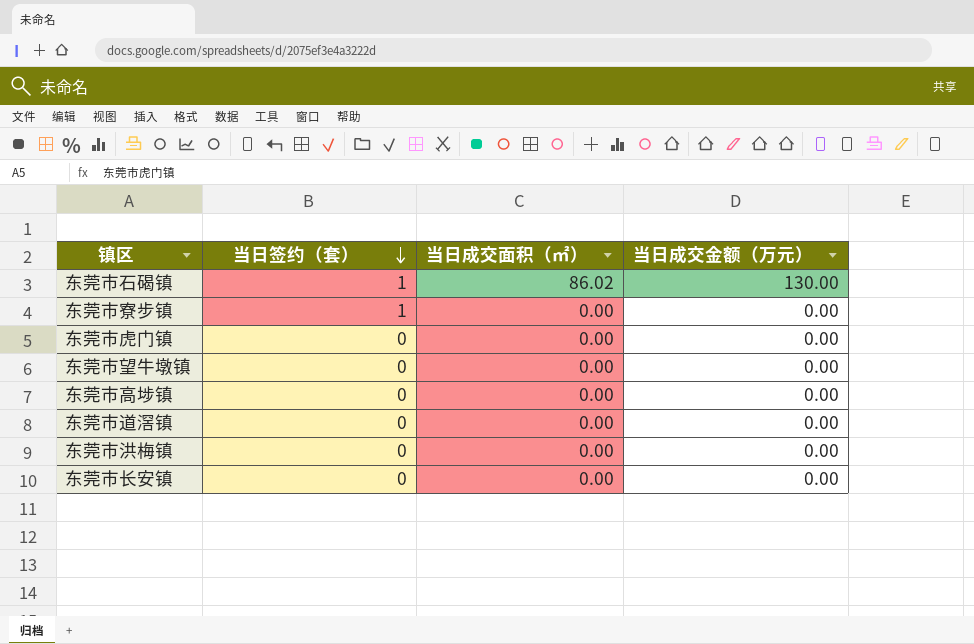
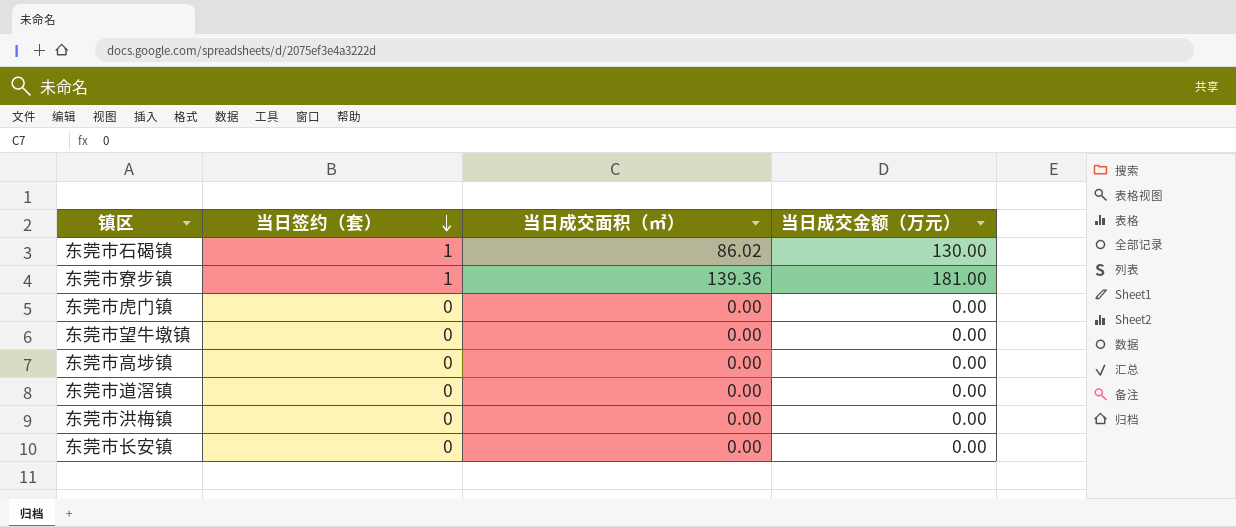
东莞市寮步镇 | 当日成交面积（㎡）: 0.00 -> 139.36
东莞市寮步镇 | 当日成交金额（万元）: 0.00 -> 181.00

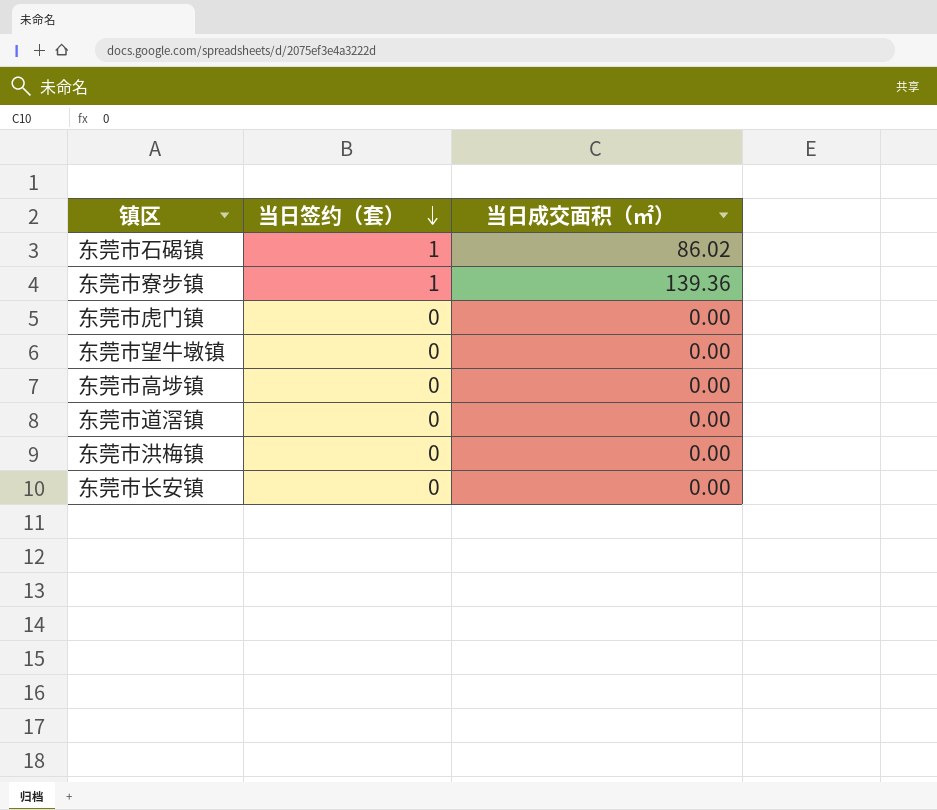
column 当日成交金额（万元） | position: 4 -> none

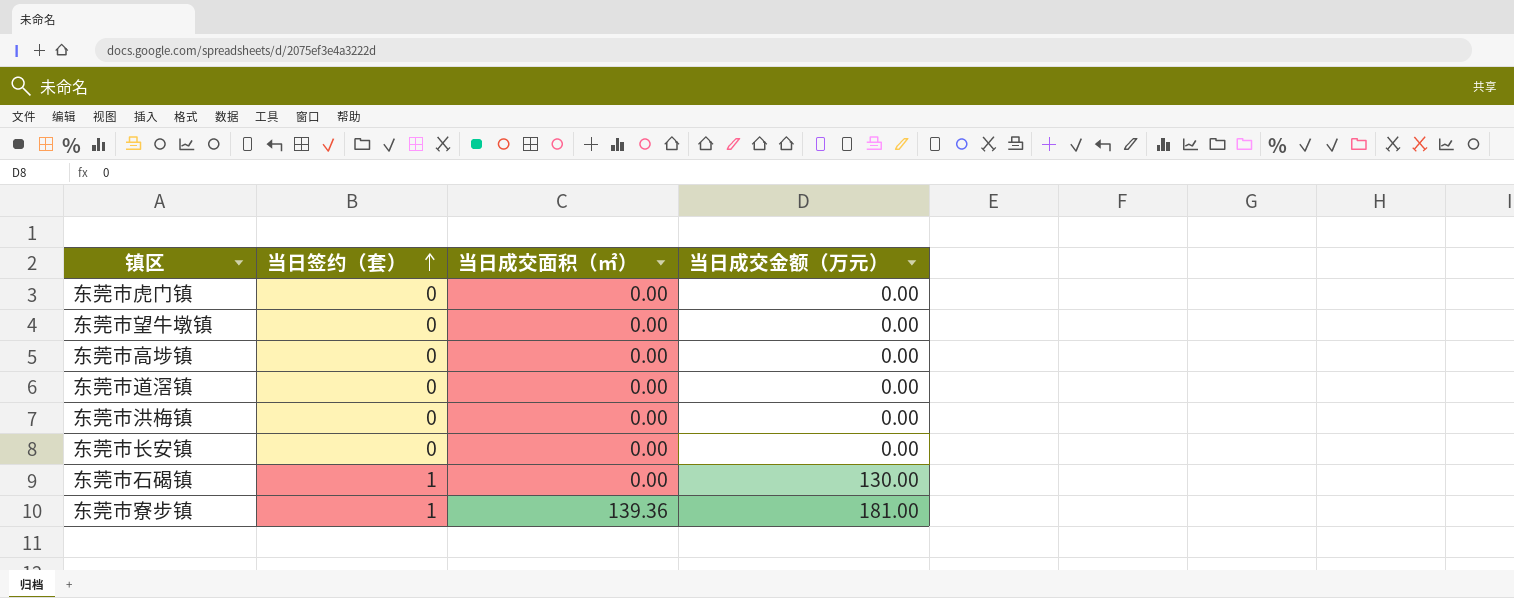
row order: 当日签约（套） descending -> 当日签约（套） ascending
column 当日成交金额（万元） | position: none -> 4
东莞市石碣镇 | 当日成交面积（㎡）: 86.02 -> 0.00

